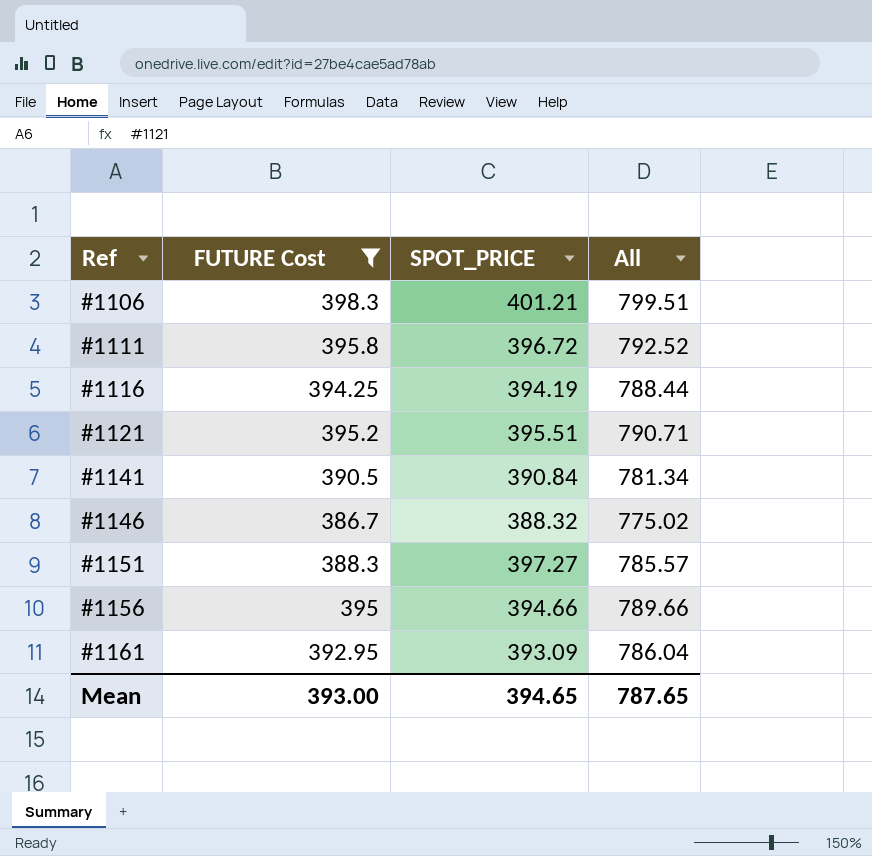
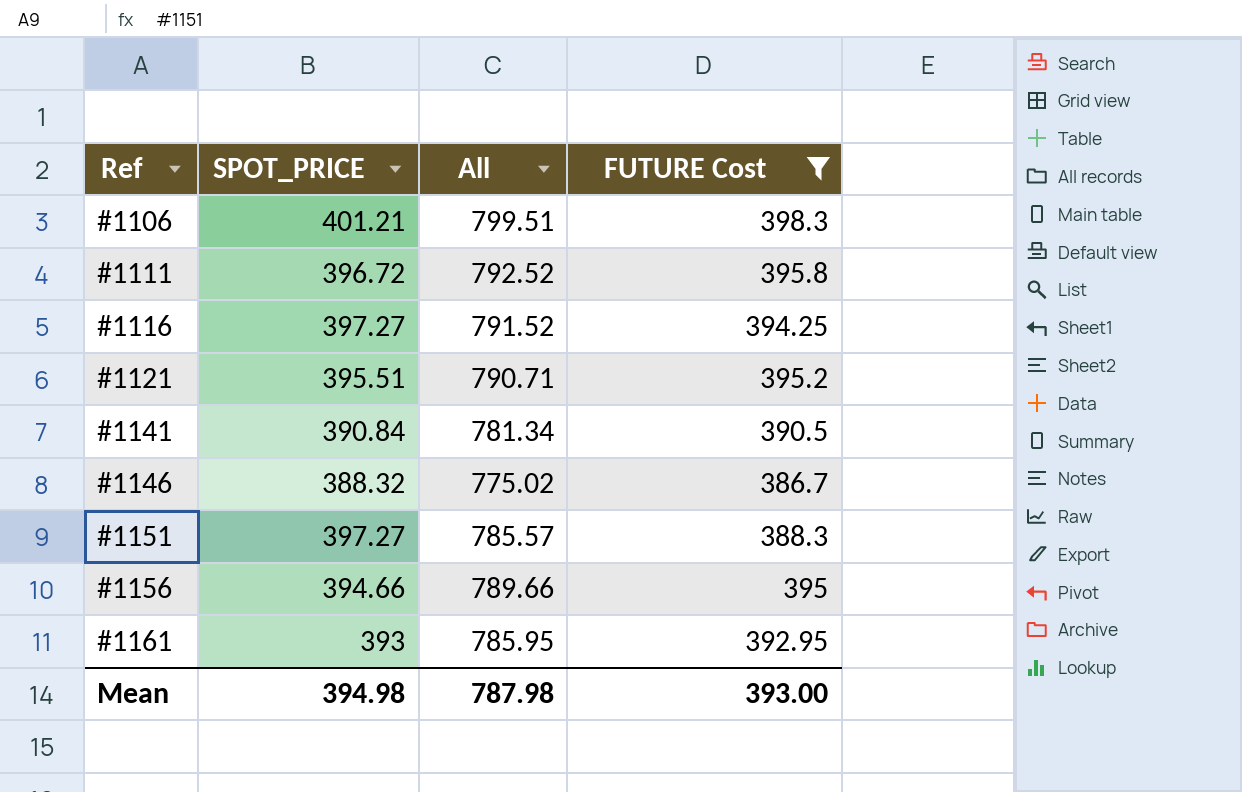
column FUTURE Cost | position: 2 -> 4
#1116 | SPOT_PRICE: 394.19 -> 397.27
#1116 | All: 788.44 -> 791.52
#1161 | SPOT_PRICE: 393.09 -> 393
#1161 | All: 786.04 -> 785.95
Mean | SPOT_PRICE: 394.65 -> 394.98
Mean | All: 787.65 -> 787.98

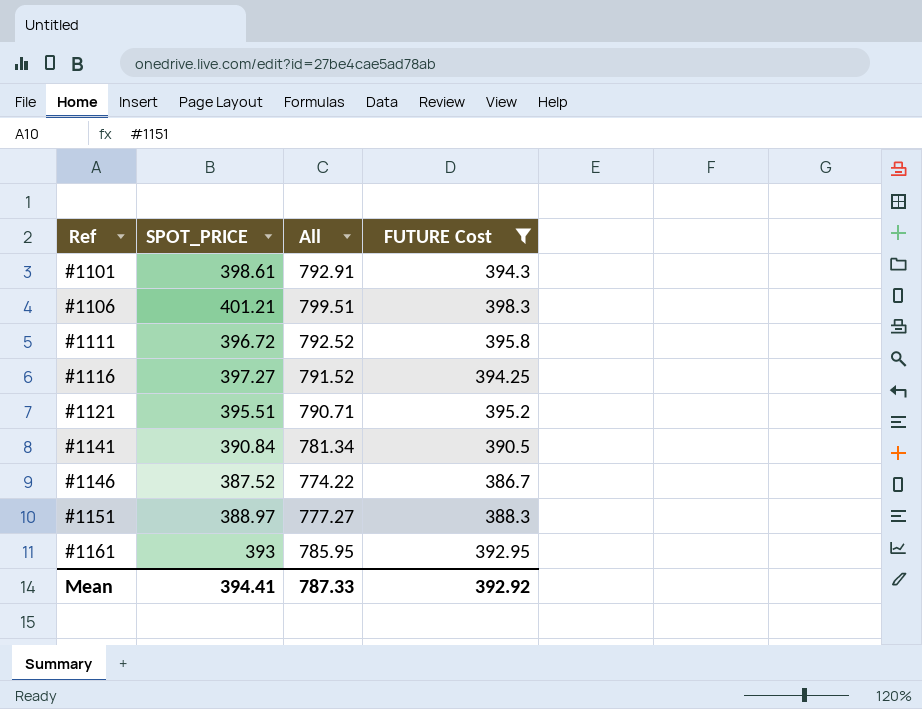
row #1156: 394.66 | 789.66 | 395 -> none
row #1101: none -> 398.61 | 792.91 | 394.3
#1146 | SPOT_PRICE: 388.32 -> 387.52
#1146 | All: 775.02 -> 774.22
#1151 | SPOT_PRICE: 397.27 -> 388.97
#1151 | All: 785.57 -> 777.27
Mean | SPOT_PRICE: 394.98 -> 394.41
Mean | All: 787.98 -> 787.33
Mean | FUTURE Cost: 393.00 -> 392.92

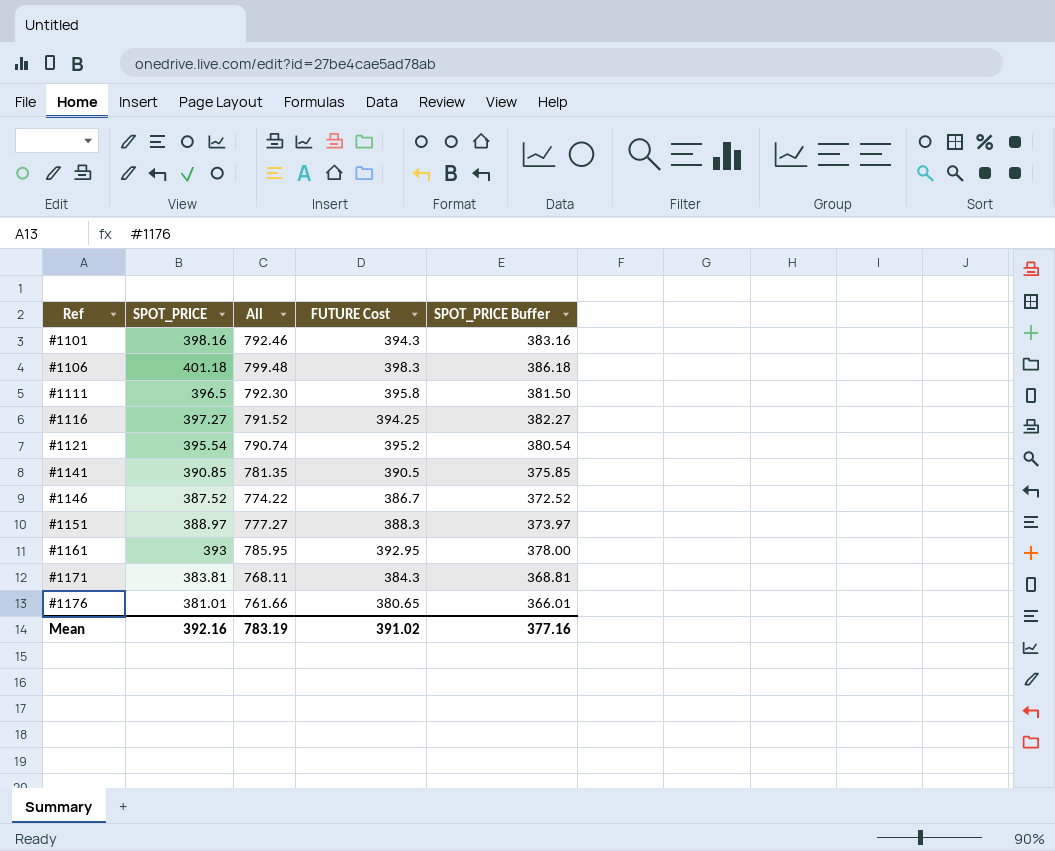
filter: FUTURE Cost >= 386.7 -> none
column SPOT_PRICE Buffer | formula: none -> [SPOT_PRICE] - 15
#1101 | SPOT_PRICE: 398.61 -> 398.16
#1101 | All: 792.91 -> 792.46
#1106 | SPOT_PRICE: 401.21 -> 401.18
#1106 | All: 799.51 -> 799.48
#1111 | SPOT_PRICE: 396.72 -> 396.5
#1111 | All: 792.52 -> 792.30
#1121 | SPOT_PRICE: 395.51 -> 395.54
#1121 | All: 790.71 -> 790.74
#1141 | SPOT_PRICE: 390.84 -> 390.85
#1141 | All: 781.34 -> 781.35
Mean | SPOT_PRICE: 394.41 -> 392.16
Mean | All: 787.33 -> 783.19
Mean | FUTURE Cost: 392.92 -> 391.02

